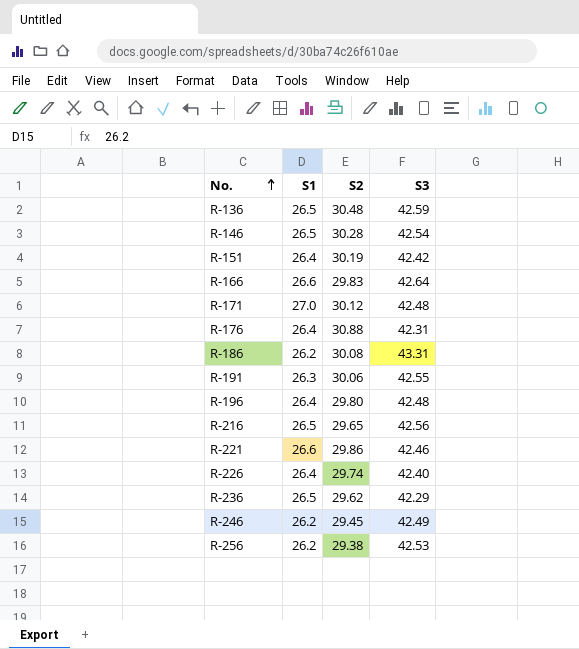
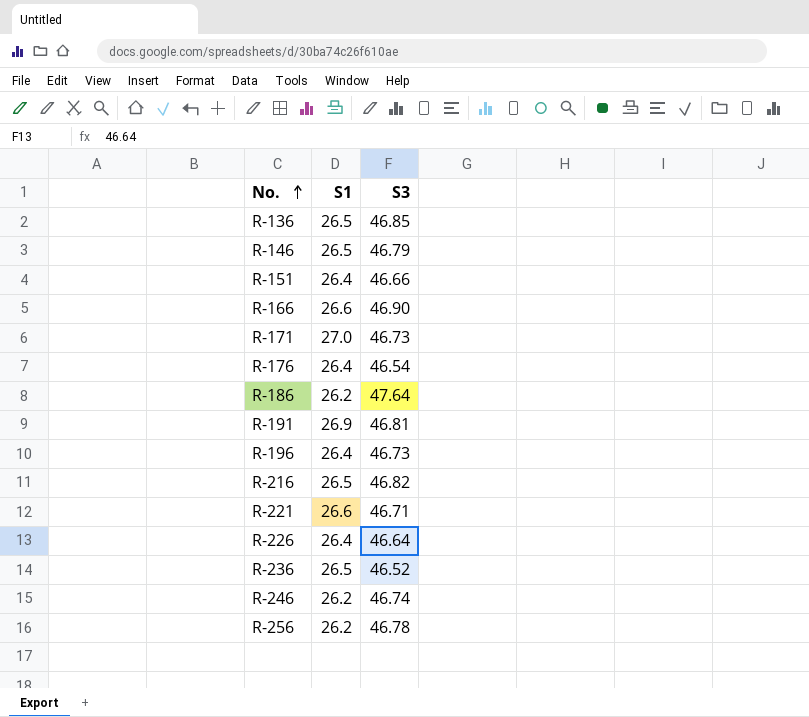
column S2 | position: 3 -> none
R-136 | S3: 42.59 -> 46.85
R-146 | S3: 42.54 -> 46.79
R-151 | S3: 42.42 -> 46.66
R-166 | S3: 42.64 -> 46.90
R-171 | S3: 42.48 -> 46.73
R-176 | S3: 42.31 -> 46.54
R-186 | S3: 43.31 -> 47.64
R-191 | S1: 26.3 -> 26.9
R-191 | S3: 42.55 -> 46.81
R-196 | S3: 42.48 -> 46.73
R-216 | S3: 42.56 -> 46.82
R-221 | S3: 42.46 -> 46.71
R-226 | S3: 42.40 -> 46.64
R-236 | S3: 42.29 -> 46.52
R-246 | S3: 42.49 -> 46.74
R-256 | S3: 42.53 -> 46.78

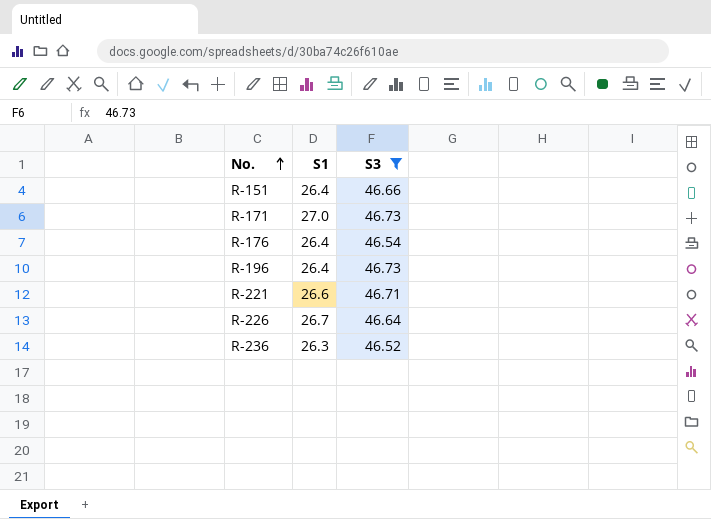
filter: none -> S3 <= 46.73
R-226 | S1: 26.4 -> 26.7
R-236 | S1: 26.5 -> 26.3

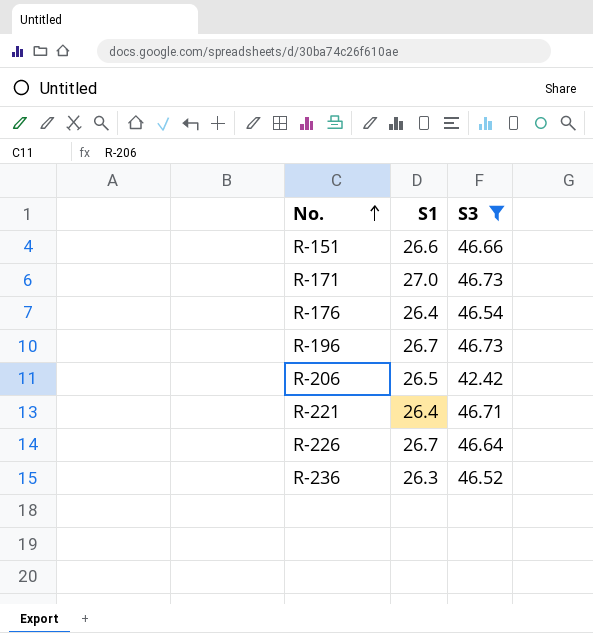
R-151 | S1: 26.4 -> 26.6
R-196 | S1: 26.4 -> 26.7
row R-206: none -> 26.5 | 42.42
R-221 | S1: 26.6 -> 26.4

